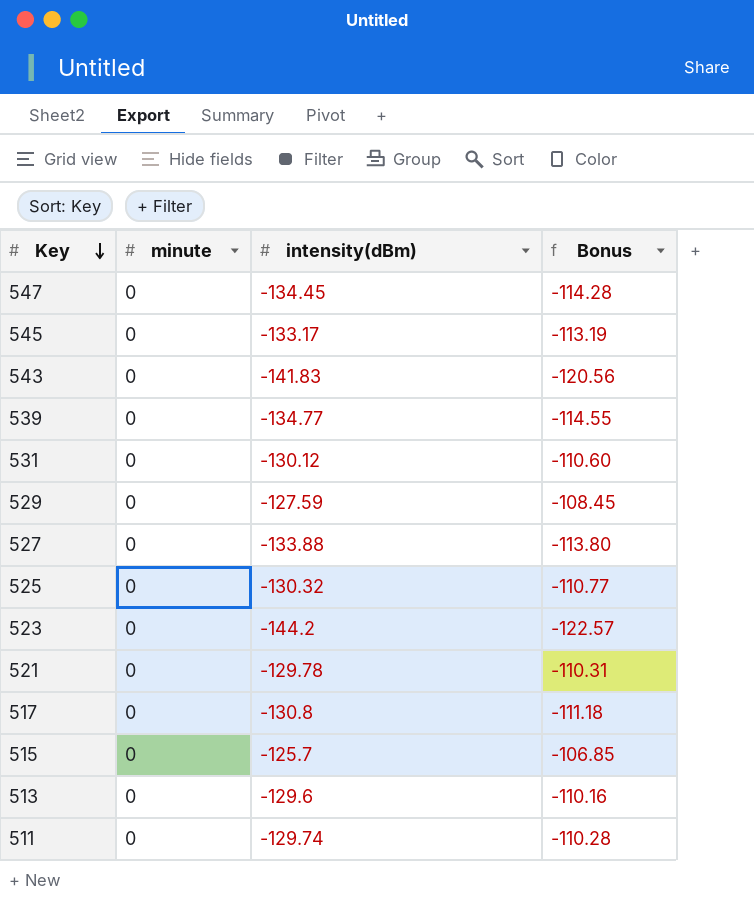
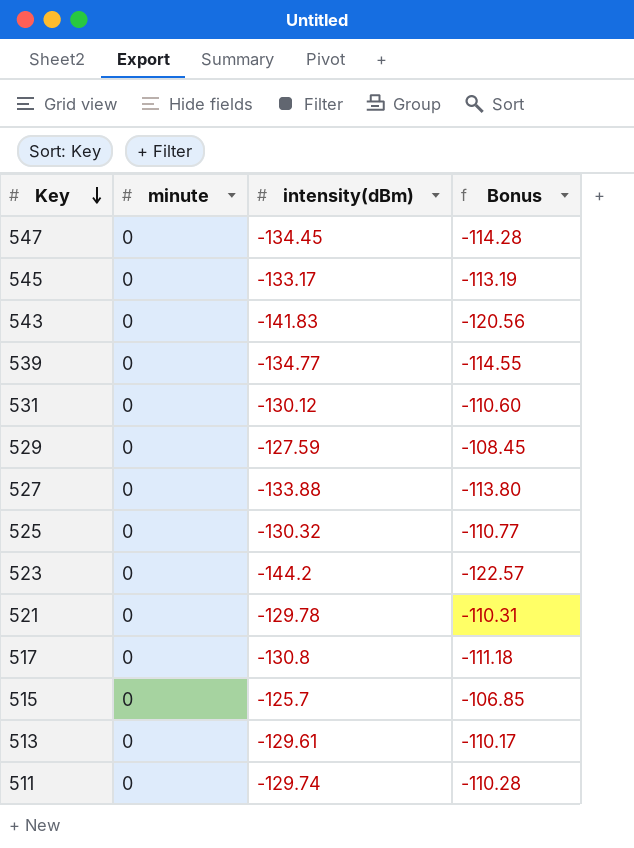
513 | intensity(dBm): -129.6 -> -129.61
513 | Bonus: -110.16 -> -110.17

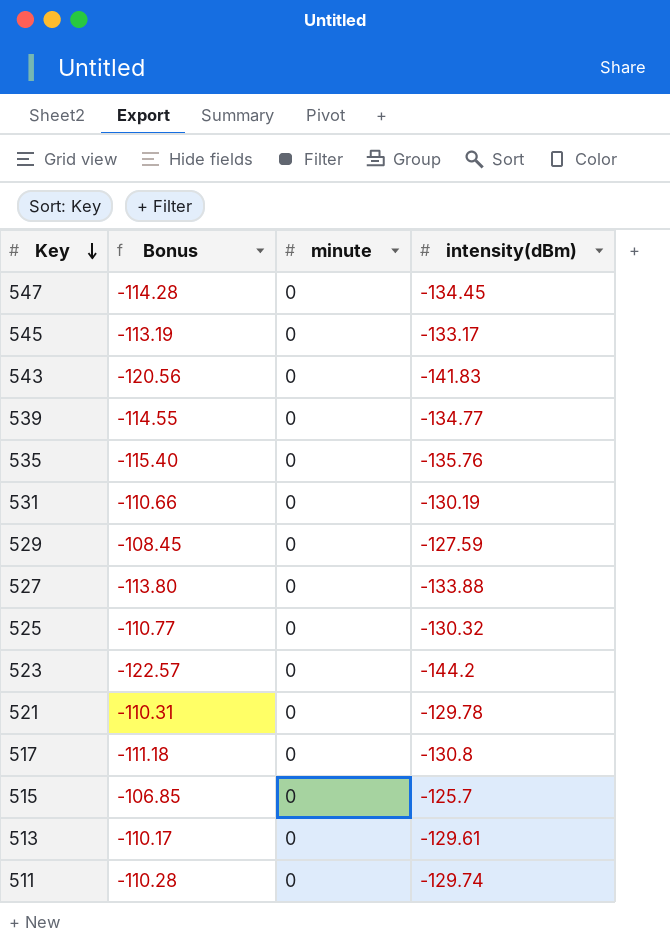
column Bonus | position: 4 -> 2
row 535: none -> -115.40 | 0 | -135.76
531 | Bonus: -110.60 -> -110.66
531 | intensity(dBm): -130.12 -> -130.19

